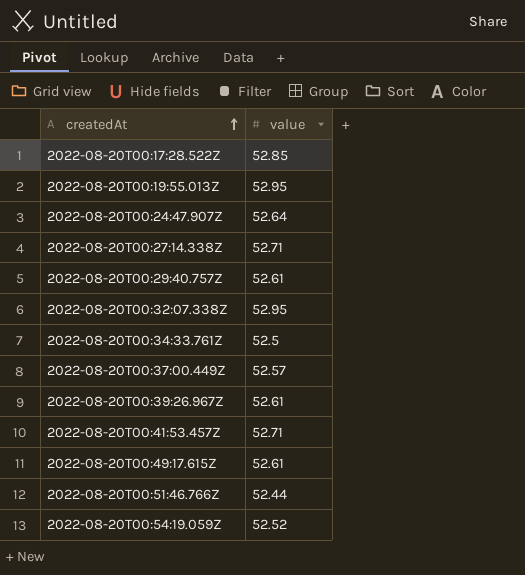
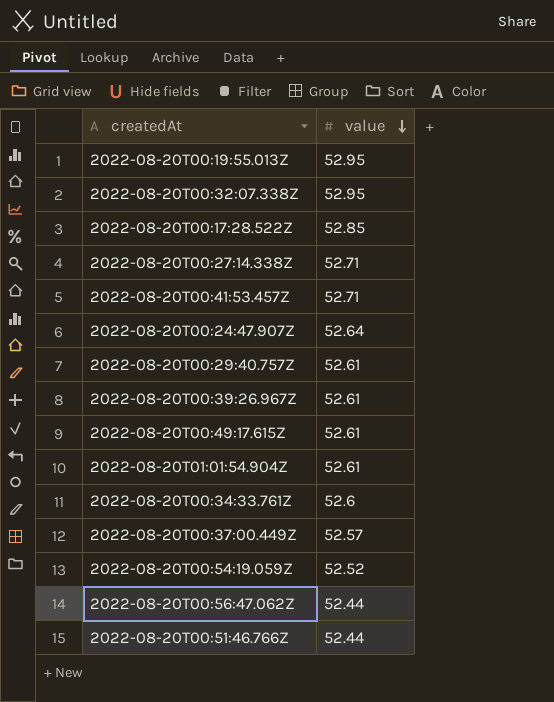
row order: createdAt ascending -> value descending
row 2022-08-20T01:01:54.904Z: none -> 52.61
2022-08-20T00:34:33.761Z | value: 52.5 -> 52.6
row 2022-08-20T00:56:47.062Z: none -> 52.44

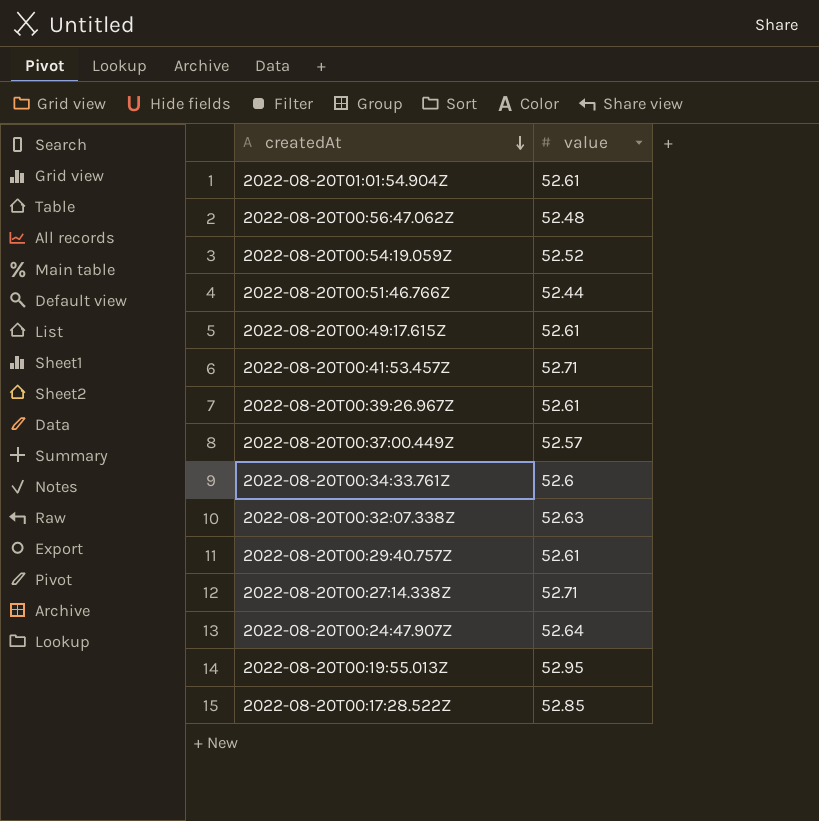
row order: value descending -> createdAt descending
2022-08-20T00:56:47.062Z | value: 52.44 -> 52.48
2022-08-20T00:32:07.338Z | value: 52.95 -> 52.63

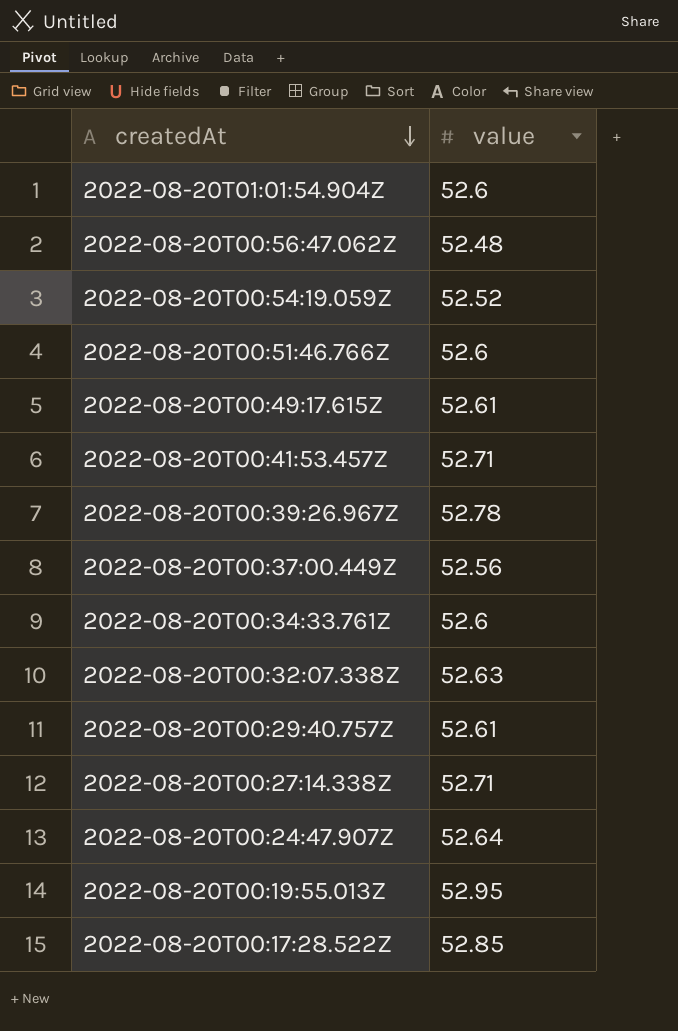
2022-08-20T01:01:54.904Z | value: 52.61 -> 52.6
2022-08-20T00:51:46.766Z | value: 52.44 -> 52.6
2022-08-20T00:39:26.967Z | value: 52.61 -> 52.78
2022-08-20T00:37:00.449Z | value: 52.57 -> 52.56

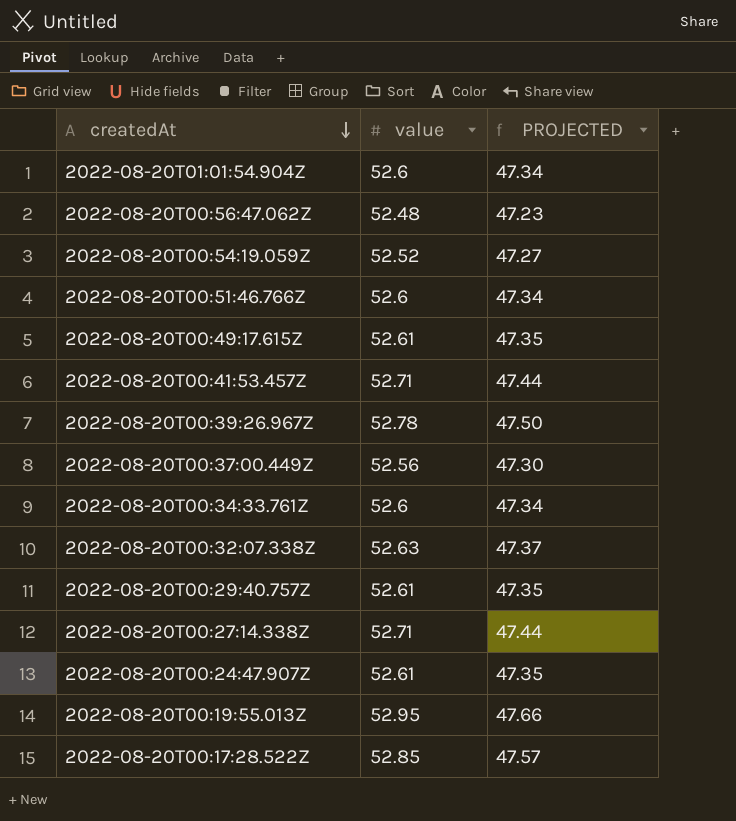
column PROJECTED | formula: none -> [value] * 0.9
2022-08-20T00:24:47.907Z | value: 52.64 -> 52.61

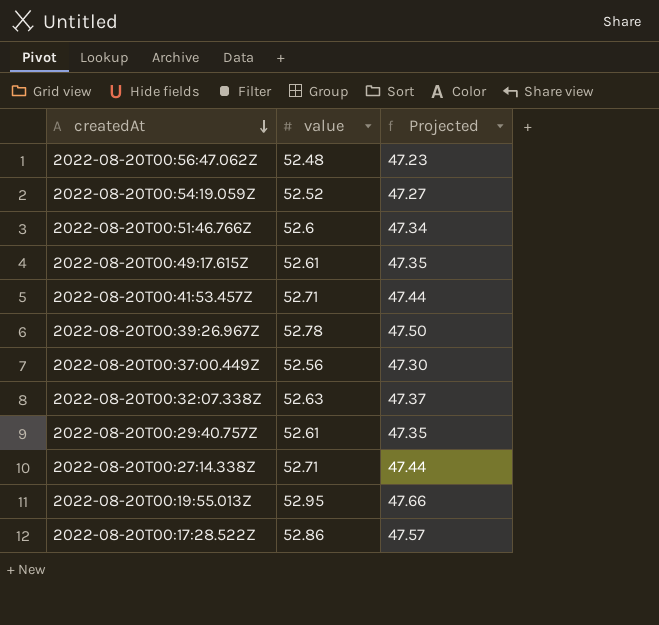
column name: PROJECTED -> Projected
row 2022-08-20T01:01:54.904Z: 52.6 | 47.34 -> none
row 2022-08-20T00:34:33.761Z: 52.6 | 47.34 -> none
row 2022-08-20T00:24:47.907Z: 52.61 | 47.35 -> none
2022-08-20T00:17:28.522Z | value: 52.85 -> 52.86

